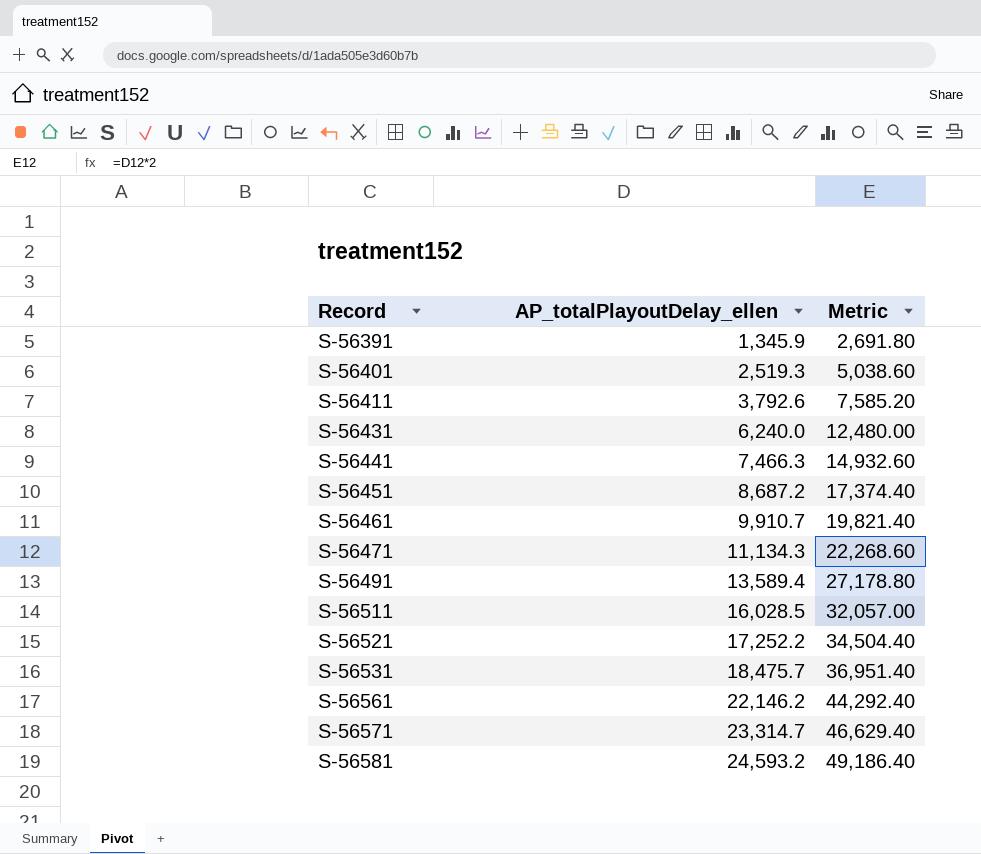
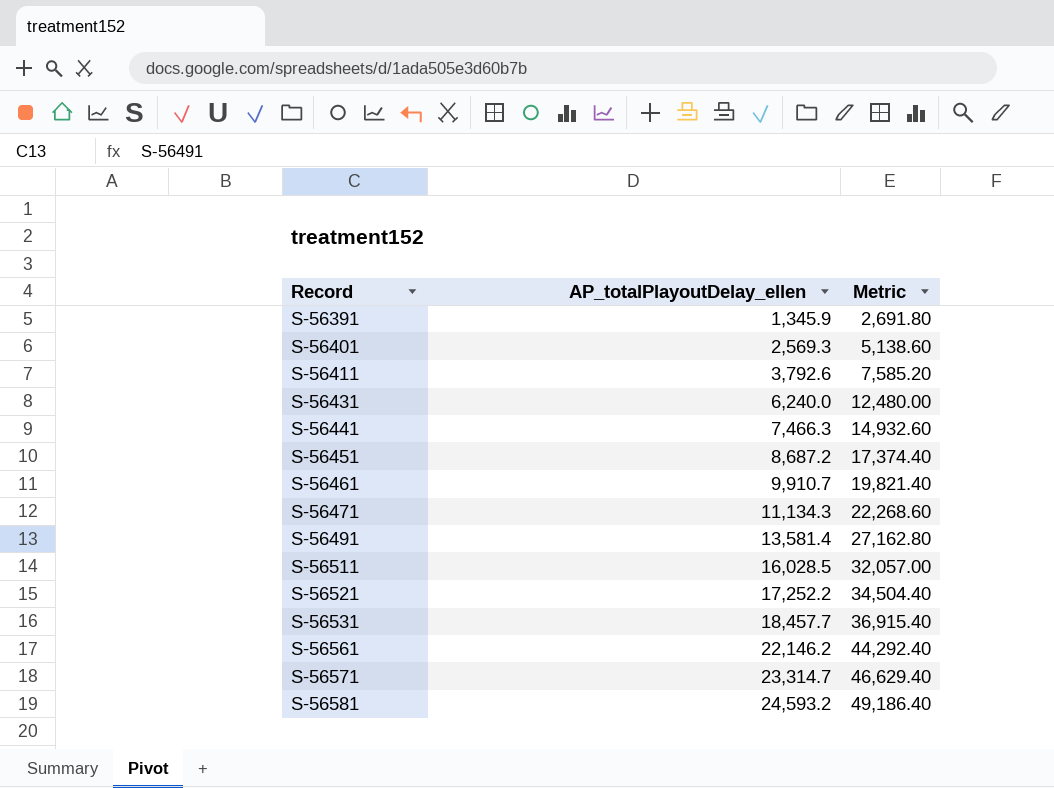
S-56401 | AP_totalPlayoutDelay_ellen: 2,519.3 -> 2,569.3
S-56401 | Metric: 5,038.60 -> 5,138.60
S-56491 | AP_totalPlayoutDelay_ellen: 13,589.4 -> 13,581.4
S-56491 | Metric: 27,178.80 -> 27,162.80
S-56531 | AP_totalPlayoutDelay_ellen: 18,475.7 -> 18,457.7
S-56531 | Metric: 36,951.40 -> 36,915.40

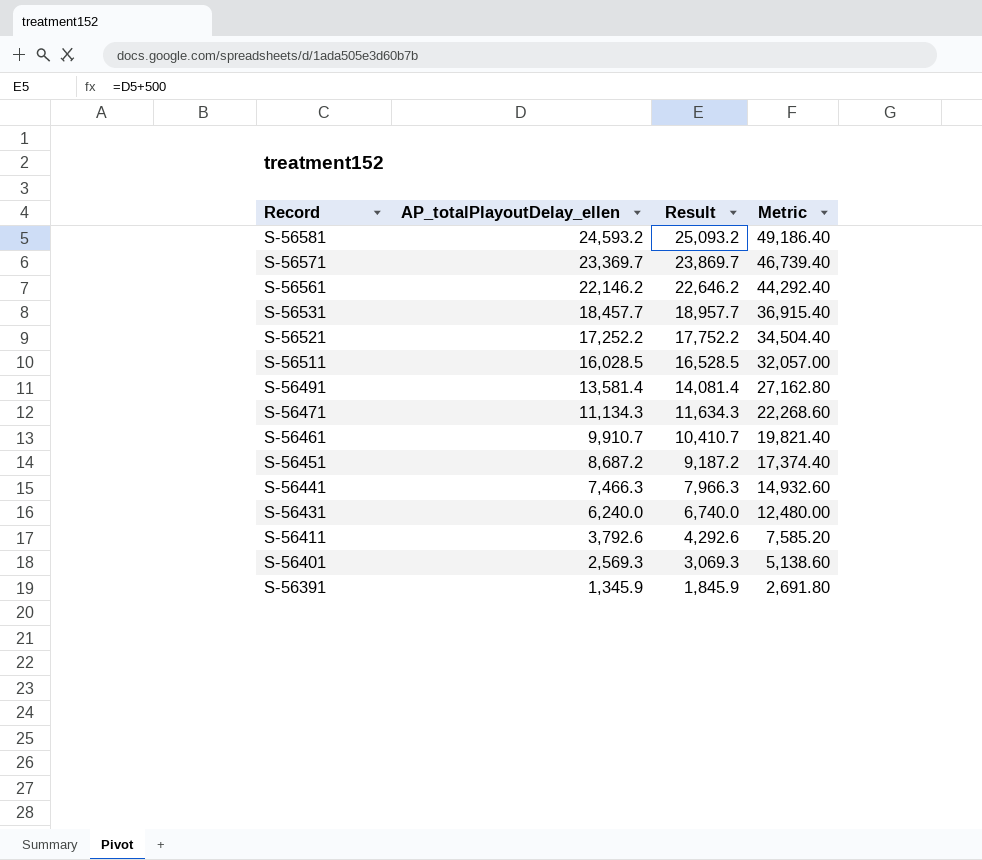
row order: Record ascending -> Record descending
column Result | formula: none -> [AP_totalPlayoutDelay_ellen] + 500
S-56571 | AP_totalPlayoutDelay_ellen: 23,314.7 -> 23,369.7
S-56571 | Metric: 46,629.40 -> 46,739.40

